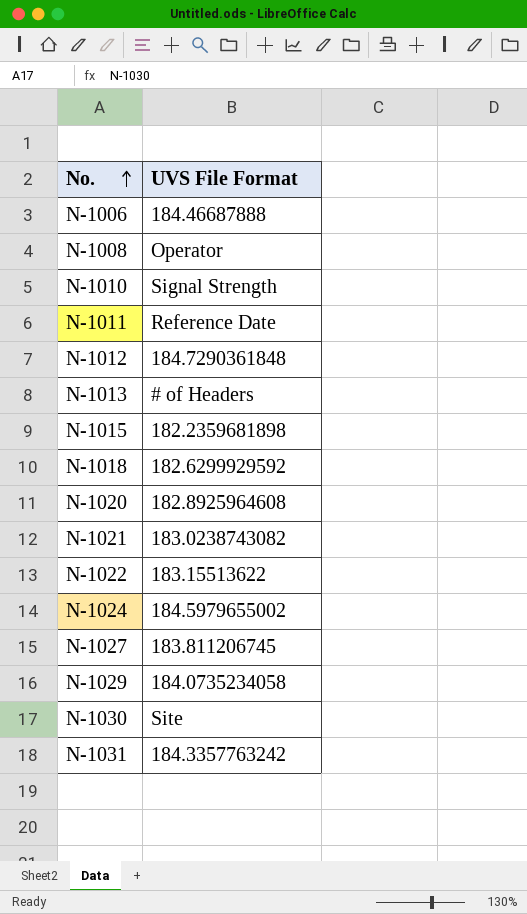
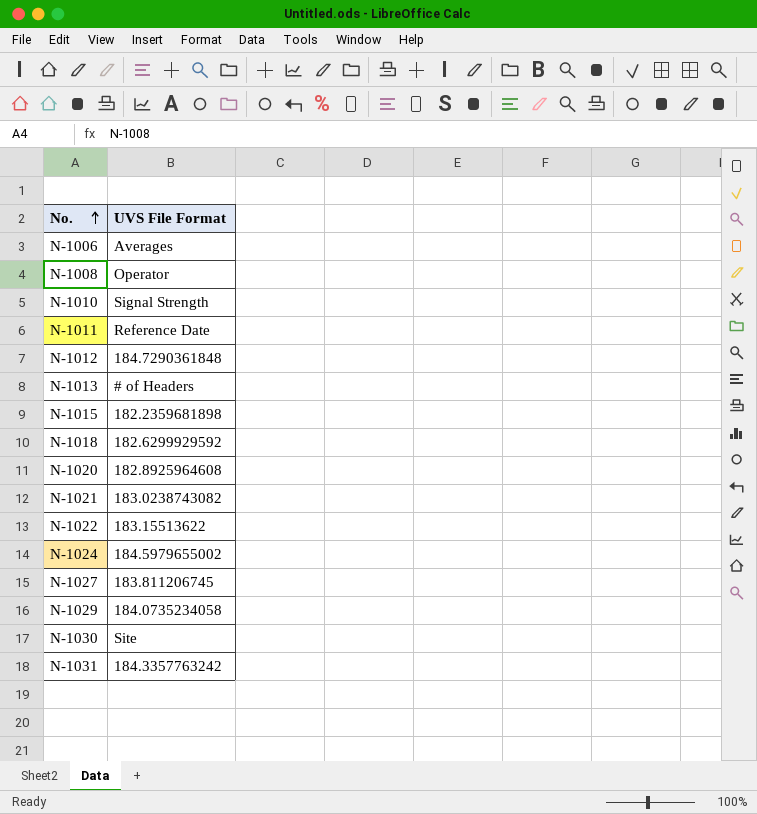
N-1006 | UVS File Format: 184.46687888 -> Averages

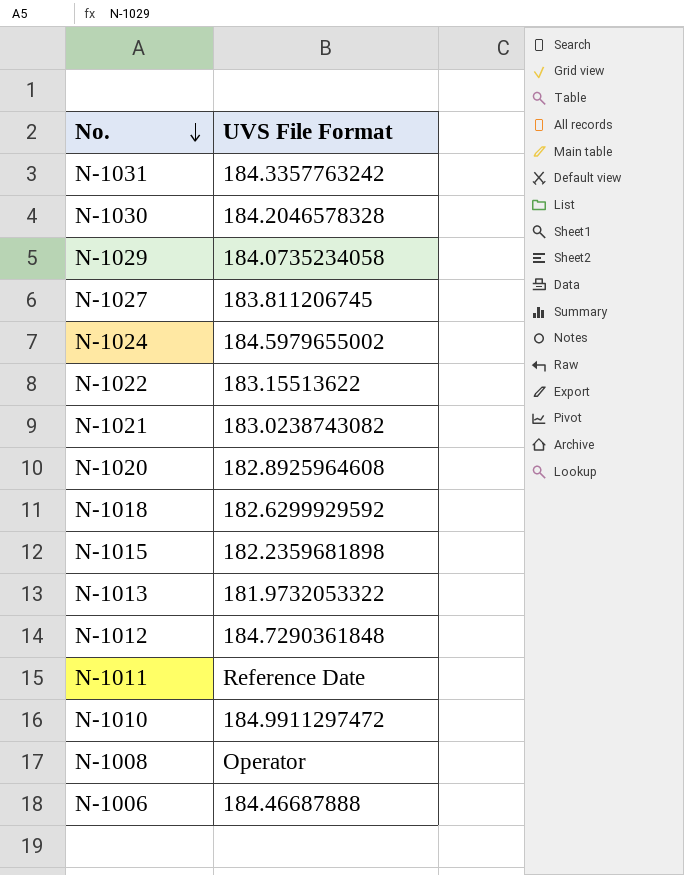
row order: No. ascending -> No. descending
N-1030 | UVS File Format: Site -> 184.2046578328
N-1013 | UVS File Format: # of Headers -> 181.9732053322
N-1010 | UVS File Format: Signal Strength -> 184.9911297472
N-1006 | UVS File Format: Averages -> 184.46687888

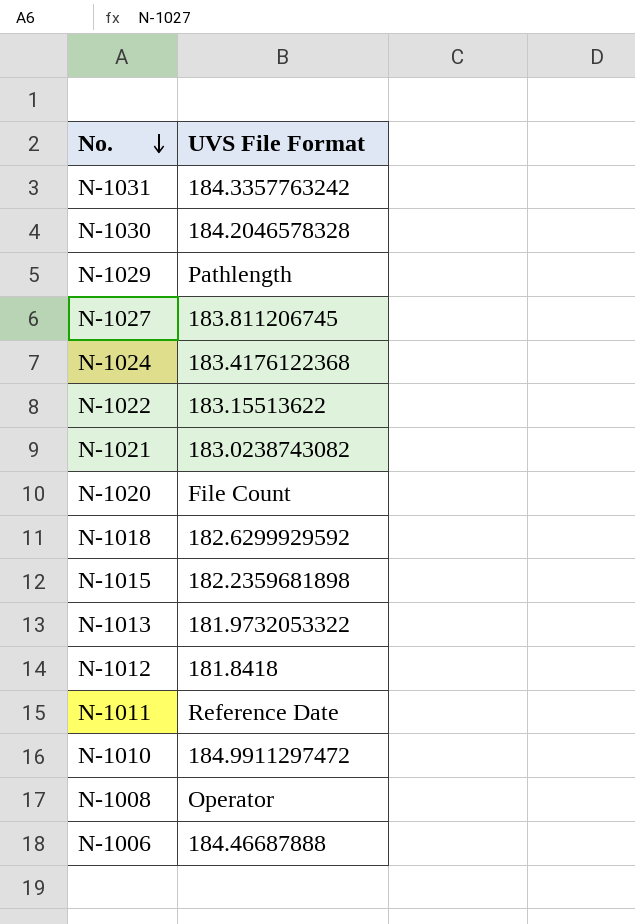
N-1029 | UVS File Format: 184.0735234058 -> Pathlength
N-1024 | UVS File Format: 184.5979655002 -> 183.4176122368
N-1020 | UVS File Format: 182.8925964608 -> File Count
N-1012 | UVS File Format: 184.7290361848 -> 181.8418

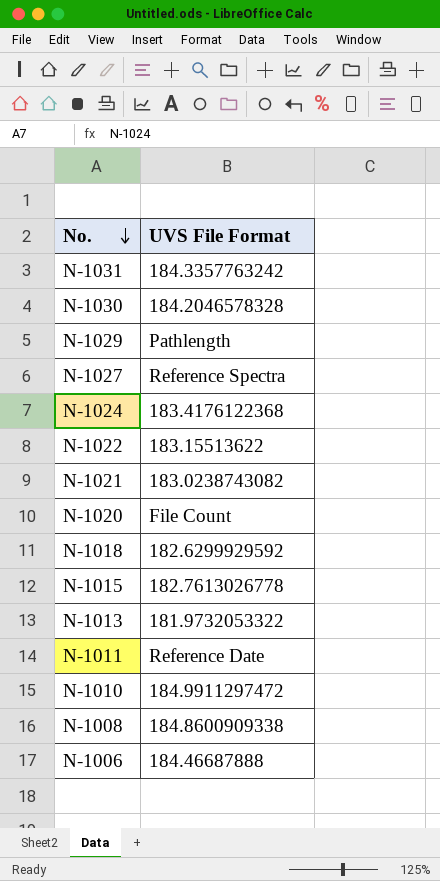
row N-1012: 181.8418 -> none
N-1027 | UVS File Format: 183.811206745 -> Reference Spectra
N-1015 | UVS File Format: 182.2359681898 -> 182.7613026778
N-1008 | UVS File Format: Operator -> 184.8600909338

